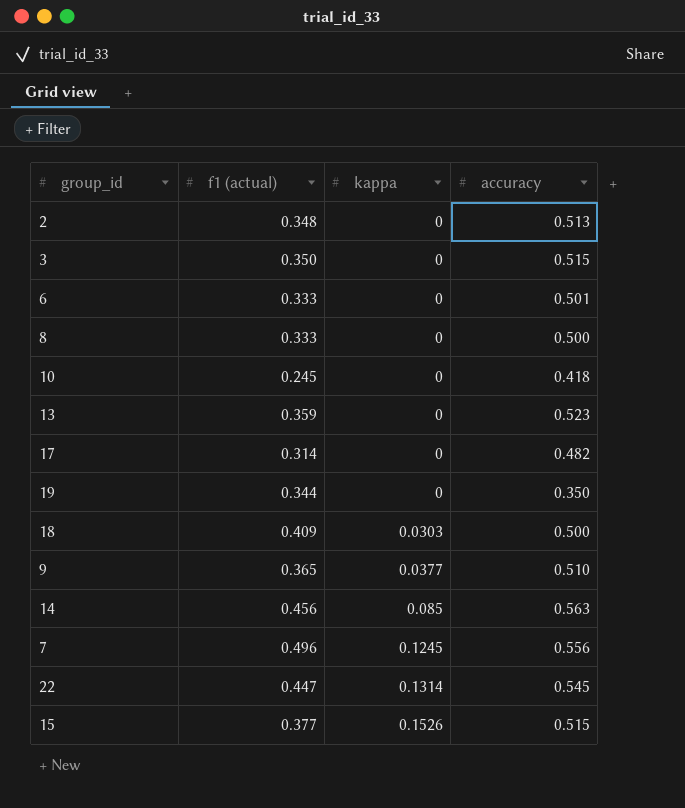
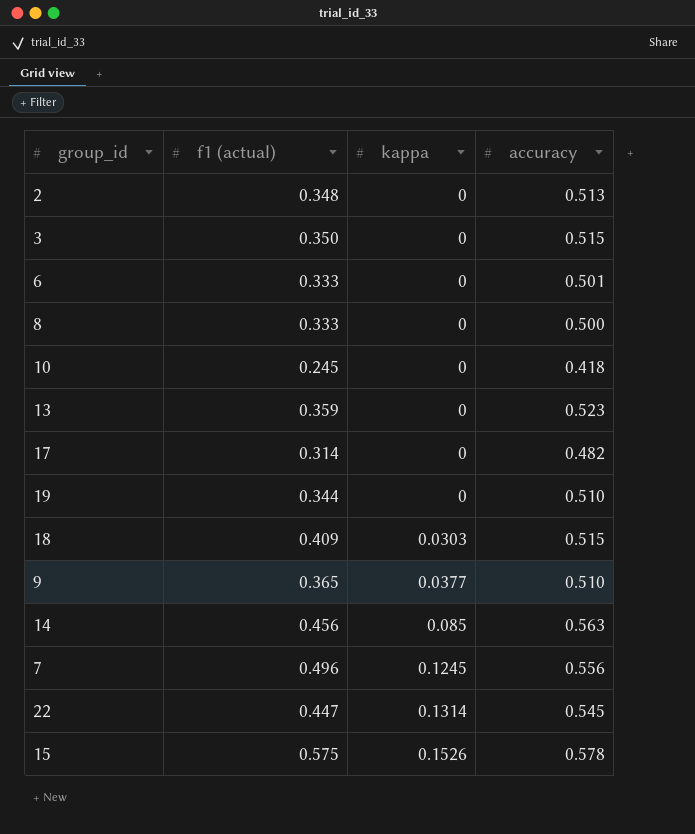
19 | accuracy: 0.350 -> 0.510
18 | accuracy: 0.500 -> 0.515
15 | f1 (actual): 0.377 -> 0.575
15 | accuracy: 0.515 -> 0.578

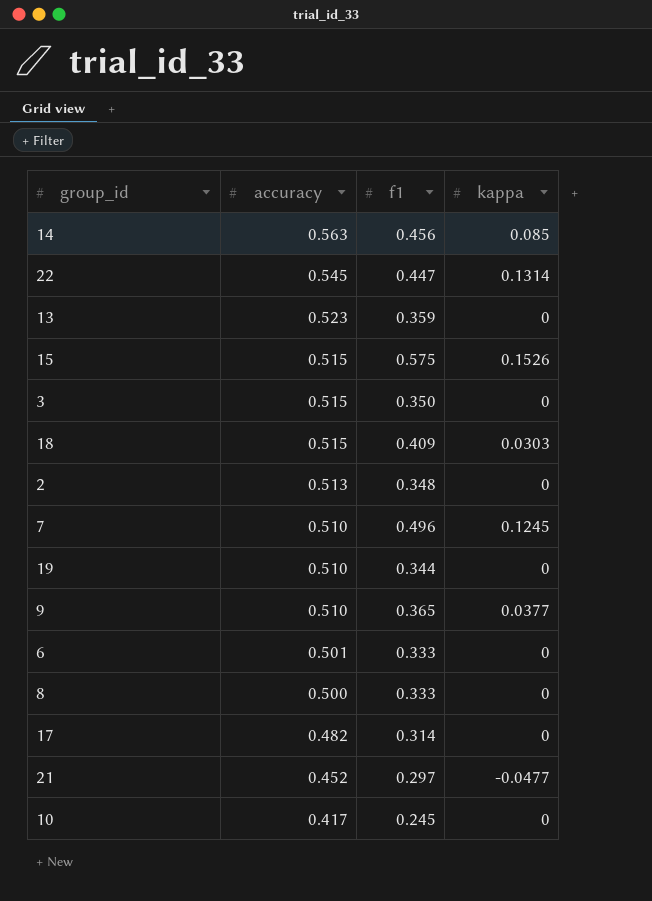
row order: kappa ascending -> accuracy descending
column accuracy | position: 4 -> 2
column name: f1 (actual) -> f1
15 | accuracy: 0.578 -> 0.515
7 | accuracy: 0.556 -> 0.510
row 21: none -> 0.452 | 0.297 | -0.0477
10 | accuracy: 0.418 -> 0.417

